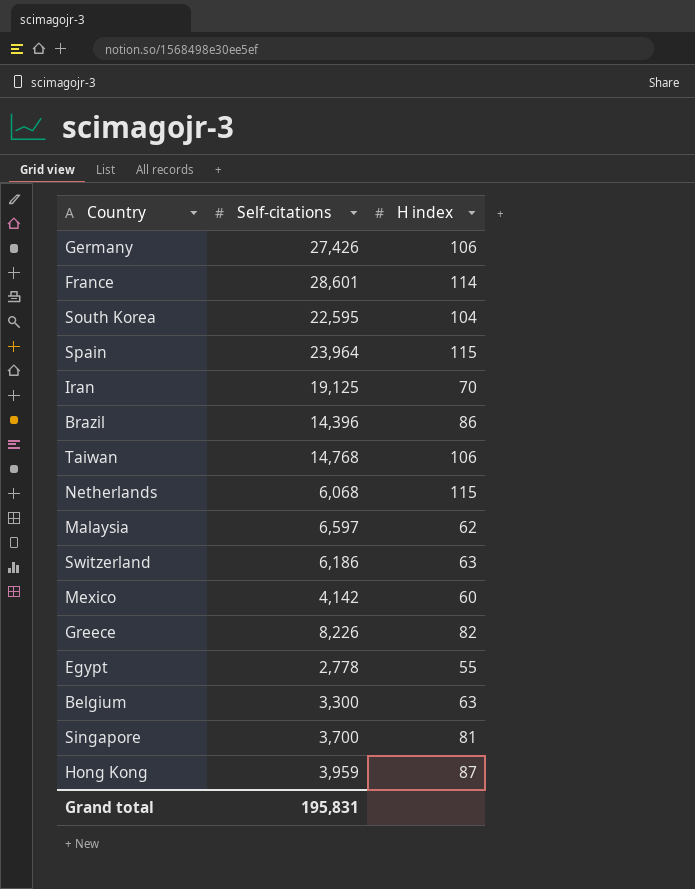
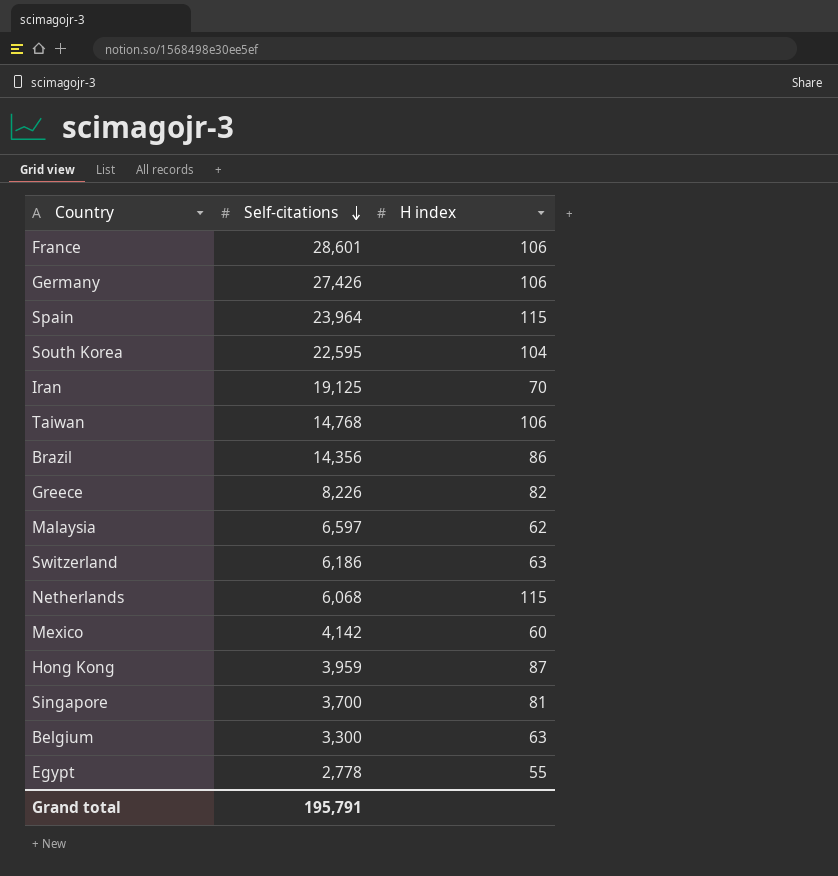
row order: none -> Self-citations descending
France | H index: 114 -> 106
Brazil | Self-citations: 14,396 -> 14,356
Grand total | Self-citations: 195,831 -> 195,791

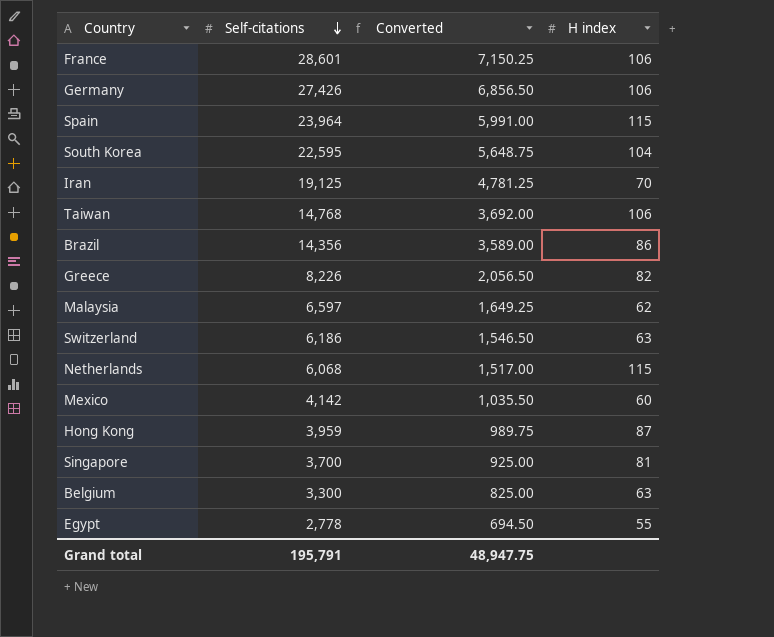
column Converted | formula: none -> [Self-citations] * 0.25

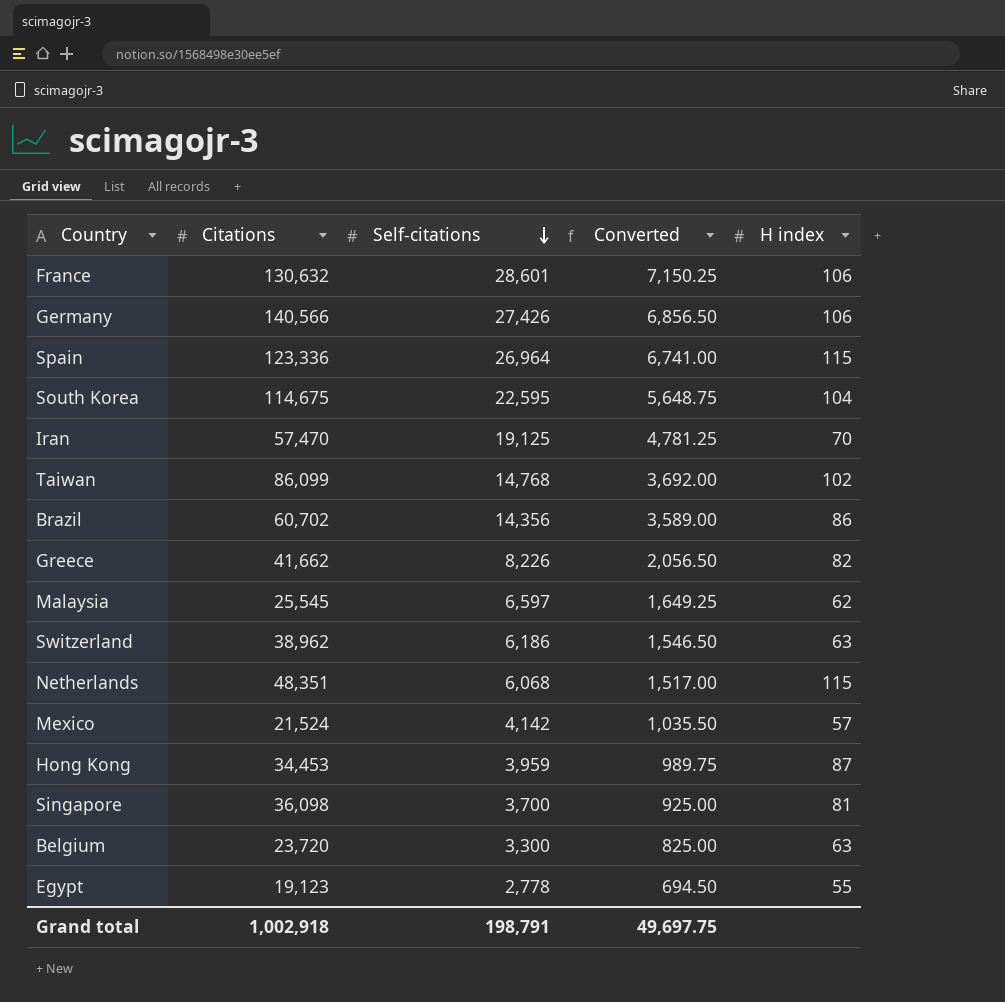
column Citations | position: none -> 2
Spain | Self-citations: 23,964 -> 26,964
Spain | Converted: 5,991.00 -> 6,741.00
Taiwan | H index: 106 -> 102
Mexico | H index: 60 -> 57
Grand total | Self-citations: 195,791 -> 198,791
Grand total | Converted: 48,947.75 -> 49,697.75

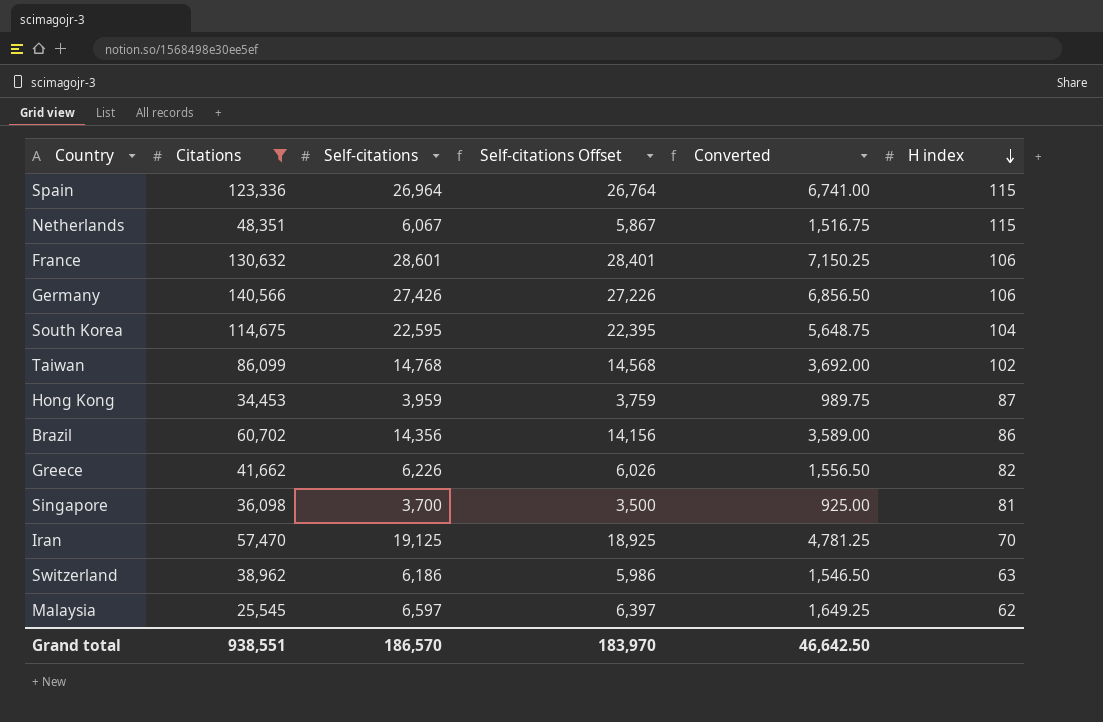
filter: none -> Citations >= 25,545
row order: Self-citations descending -> H index descending
column Self-citations Offset | formula: none -> [Self-citations] - 200
Netherlands | Self-citations: 6,068 -> 6,067
Netherlands | Converted: 1,517.00 -> 1,516.75
Greece | Self-citations: 8,226 -> 6,226
Greece | Converted: 2,056.50 -> 1,556.50
Grand total | Citations: 1,002,918 -> 938,551
Grand total | Self-citations: 198,791 -> 186,570
Grand total | Converted: 49,697.75 -> 46,642.50

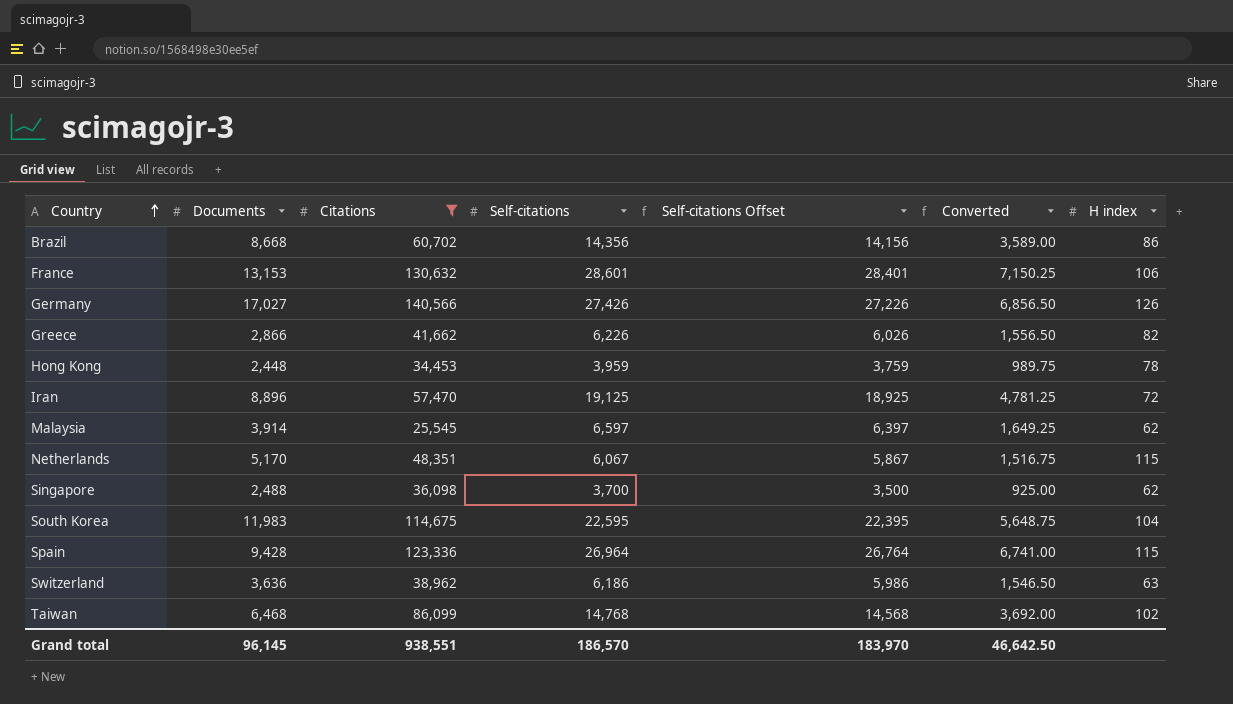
row order: H index descending -> Country ascending
column Documents | position: none -> 2
Germany | H index: 106 -> 126
Hong Kong | H index: 87 -> 78
Iran | H index: 70 -> 72
Singapore | H index: 81 -> 62

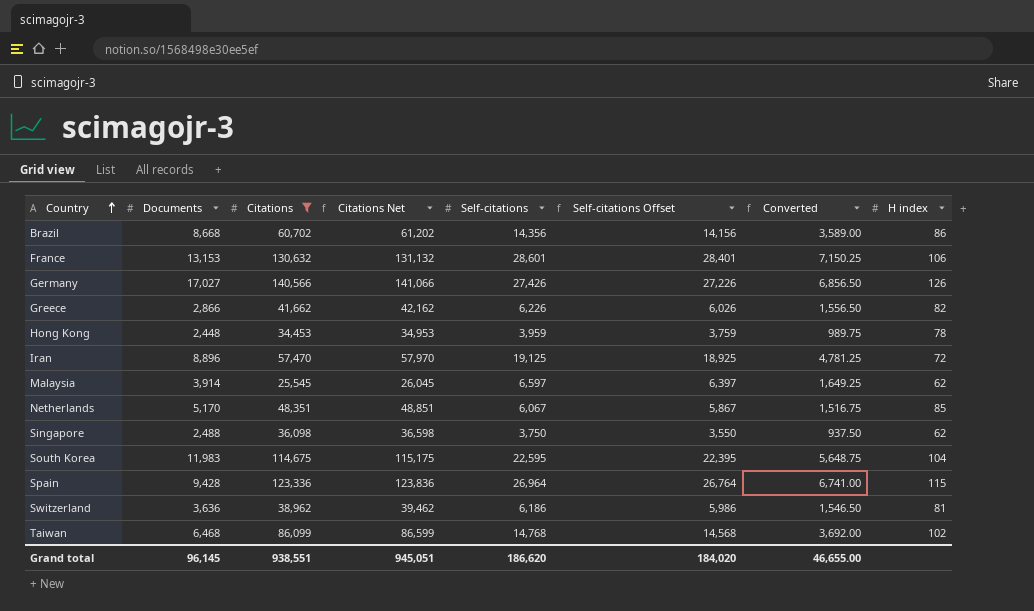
column Citations Net | formula: none -> [Citations] + 500
Netherlands | H index: 115 -> 85
Singapore | Self-citations: 3,700 -> 3,750
Singapore | Self-citations Offset: 3,500 -> 3,550
Singapore | Converted: 925.00 -> 937.50
Switzerland | H index: 63 -> 81
Grand total | Self-citations: 186,570 -> 186,620
Grand total | Self-citations Offset: 183,970 -> 184,020
Grand total | Converted: 46,642.50 -> 46,655.00

